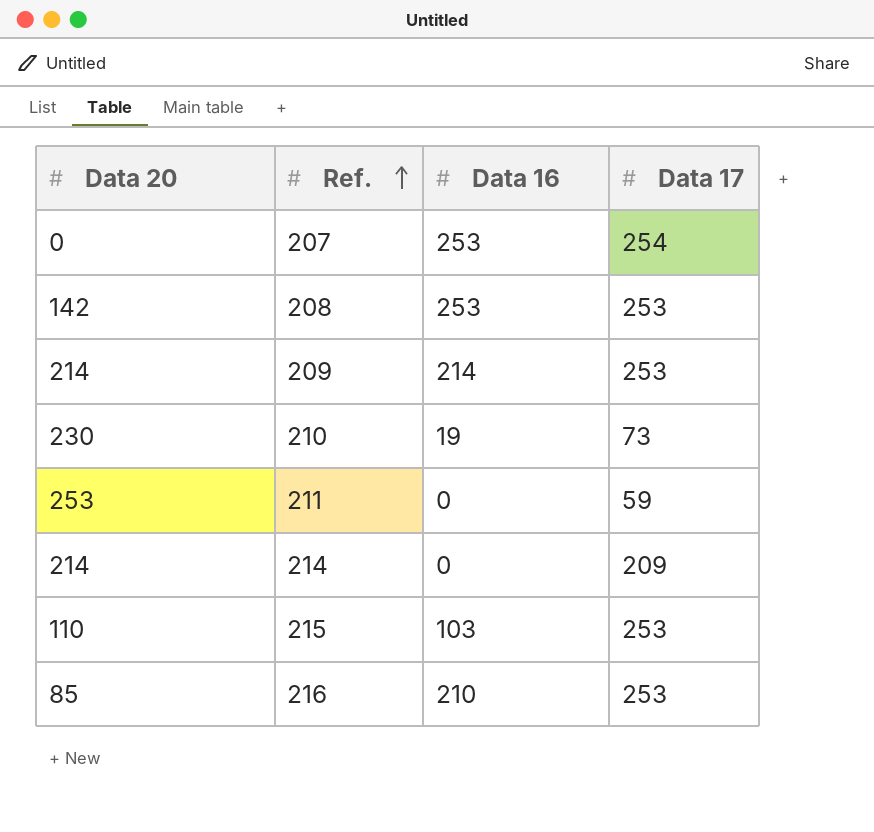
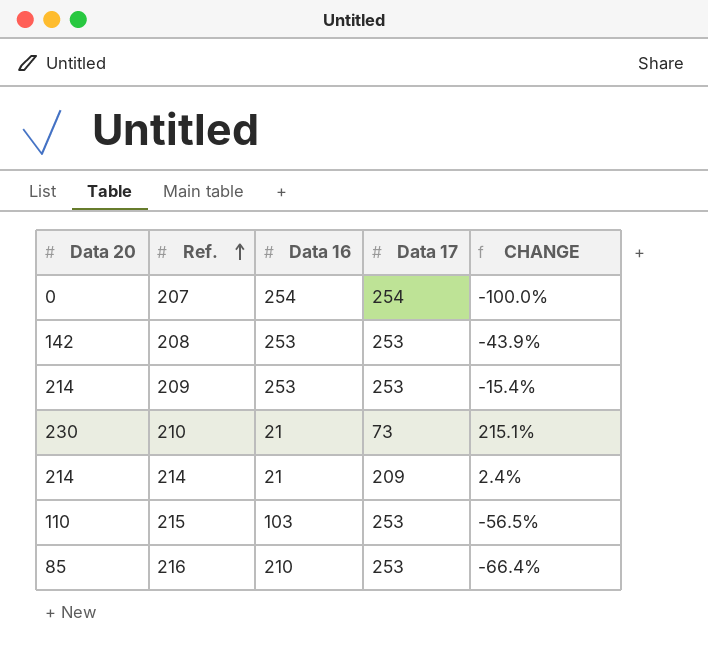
column CHANGE | formula: none -> ([Data 20] - [Data 17]) / [Data 17]
row 211: 253 | 0 | 59 -> none
207 | Data 16: 253 -> 254
209 | Data 16: 214 -> 253
210 | Data 16: 19 -> 21
214 | Data 16: 0 -> 21

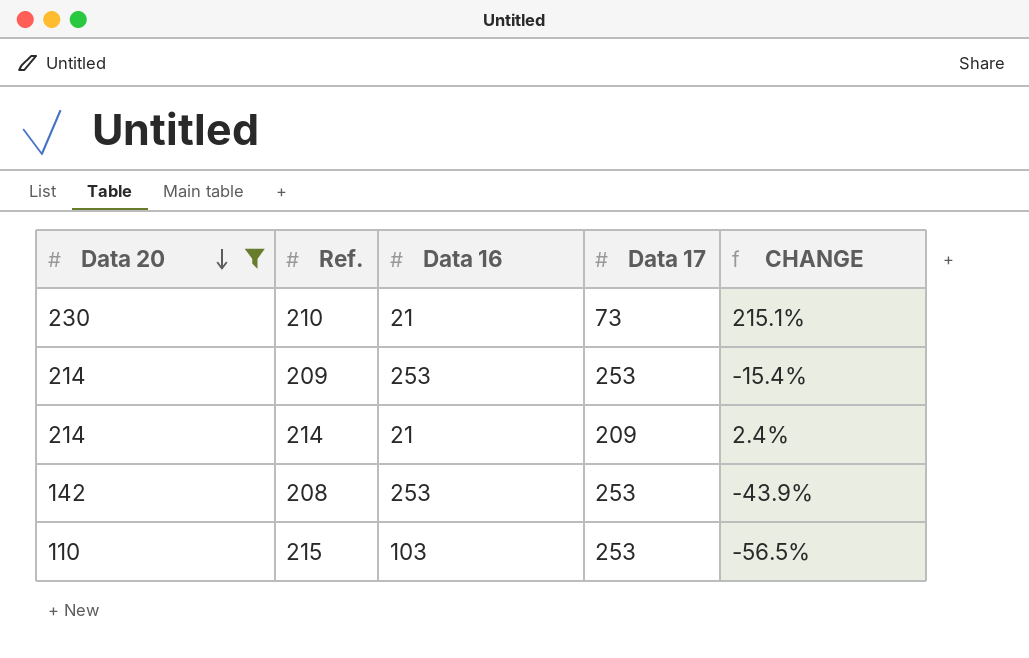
filter: none -> Data 20 >= 110
row order: Ref. ascending -> Data 20 descending

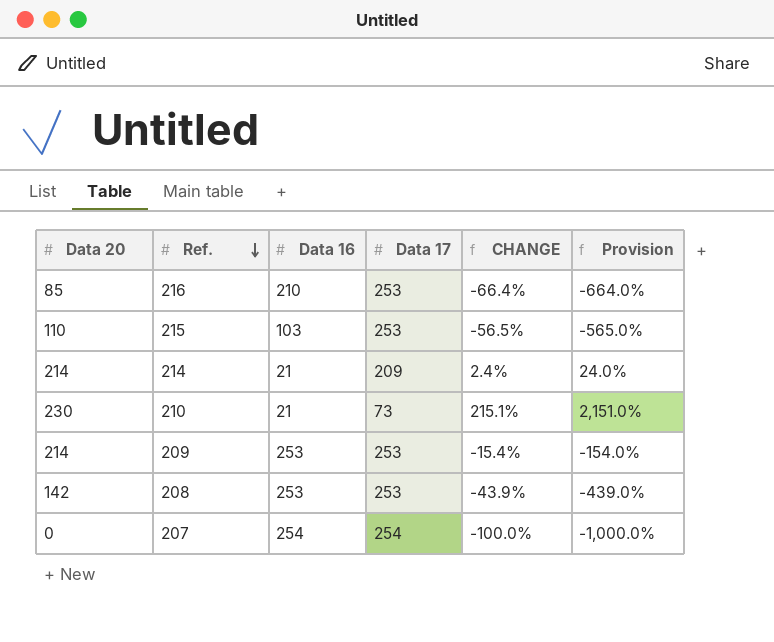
filter: Data 20 >= 110 -> none
row order: Data 20 descending -> Ref. descending
column Provision | formula: none -> [CHANGE] * 10

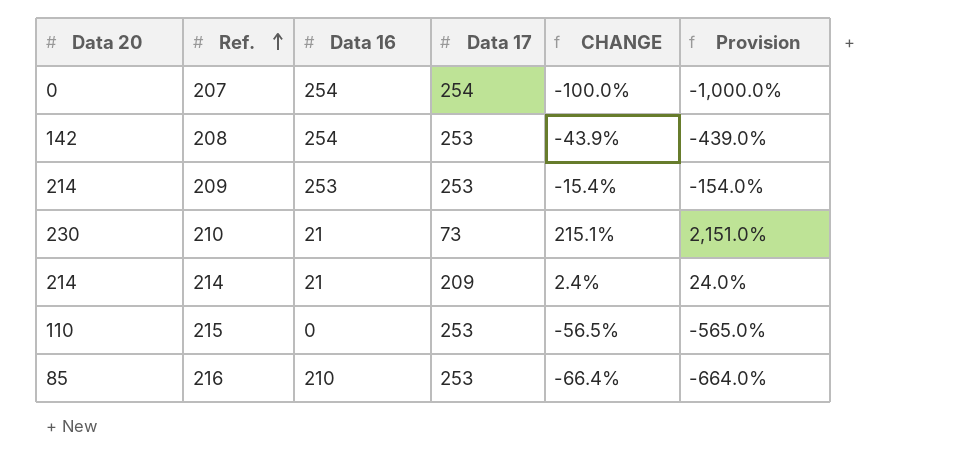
row order: Ref. descending -> Ref. ascending
208 | Data 16: 253 -> 254
215 | Data 16: 103 -> 0

